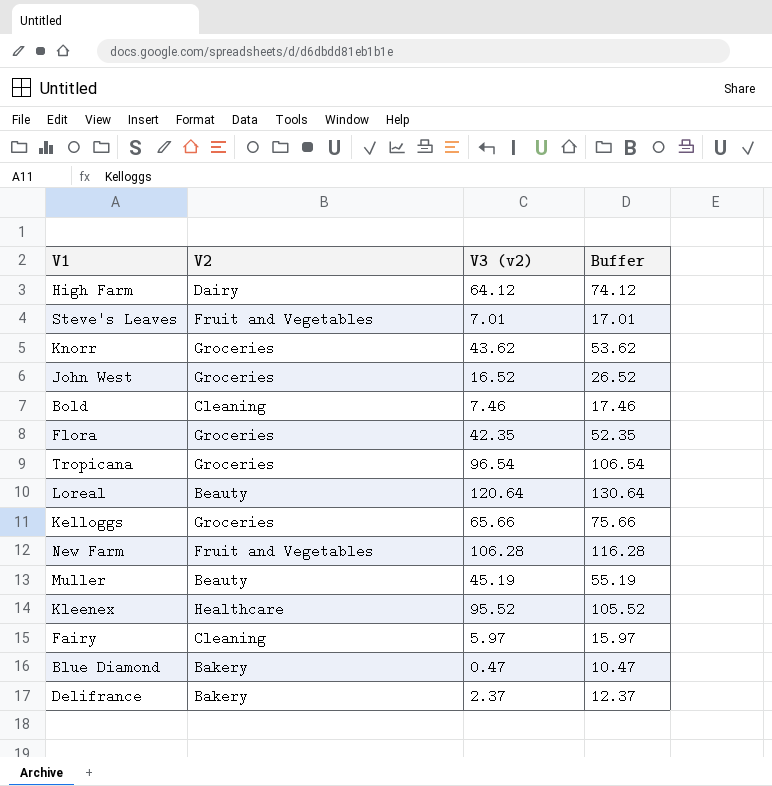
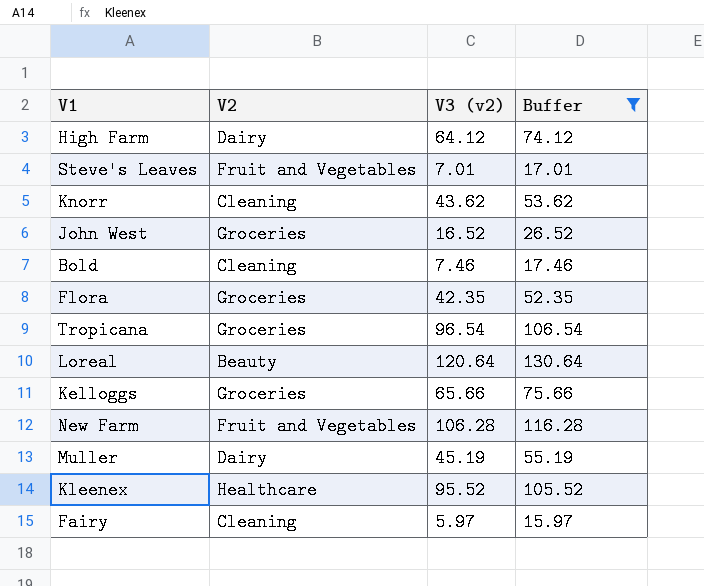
filter: none -> Buffer >= 15.97
Knorr | V2: Groceries -> Cleaning
Muller | V2: Beauty -> Dairy

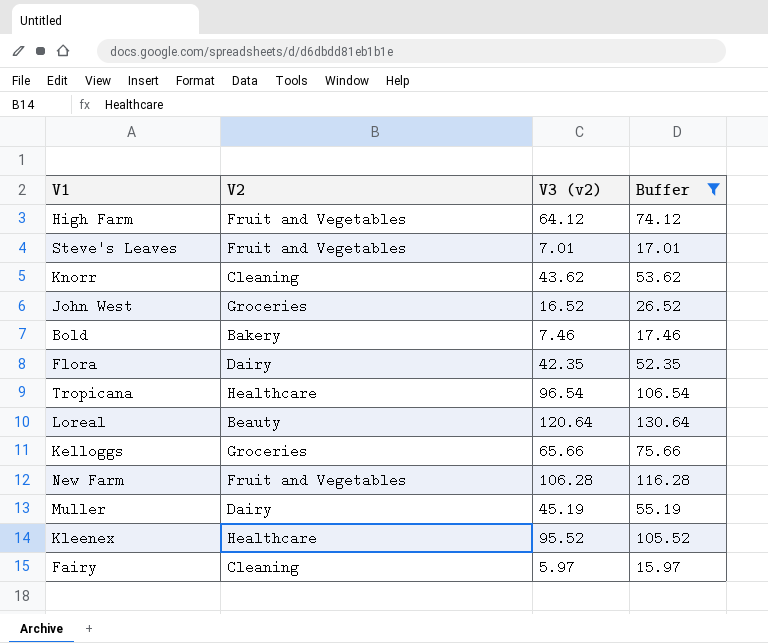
High Farm | V2: Dairy -> Fruit and Vegetables
Bold | V2: Cleaning -> Bakery
Flora | V2: Groceries -> Dairy
Tropicana | V2: Groceries -> Healthcare

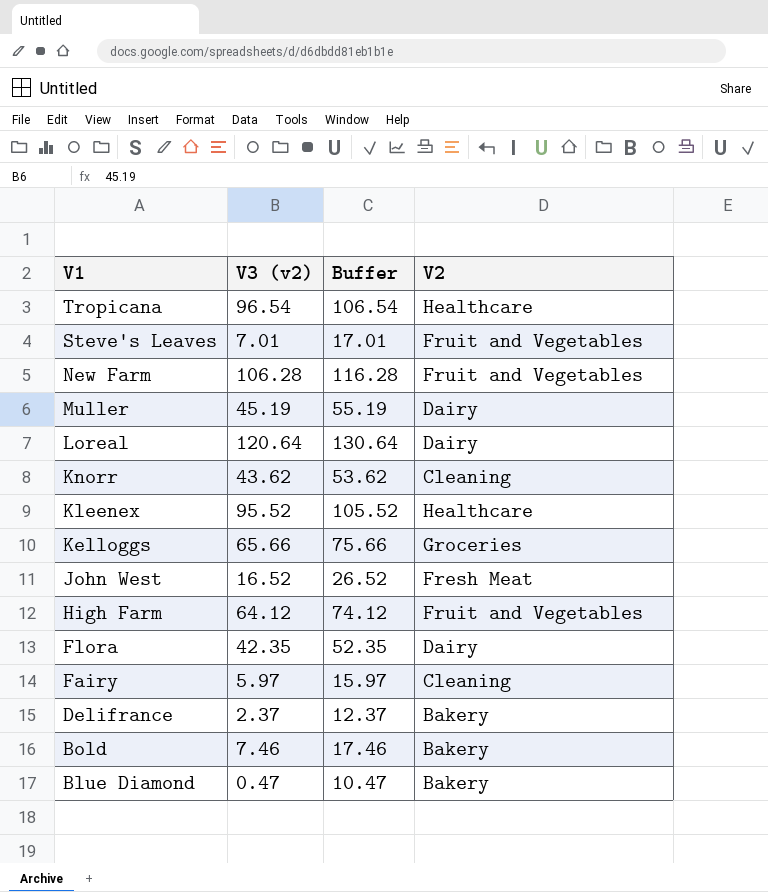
filter: Buffer >= 15.97 -> none
row order: none -> V1 descending
column V2 | position: 2 -> 4
Loreal | V2: Beauty -> Dairy
John West | V2: Groceries -> Fresh Meat

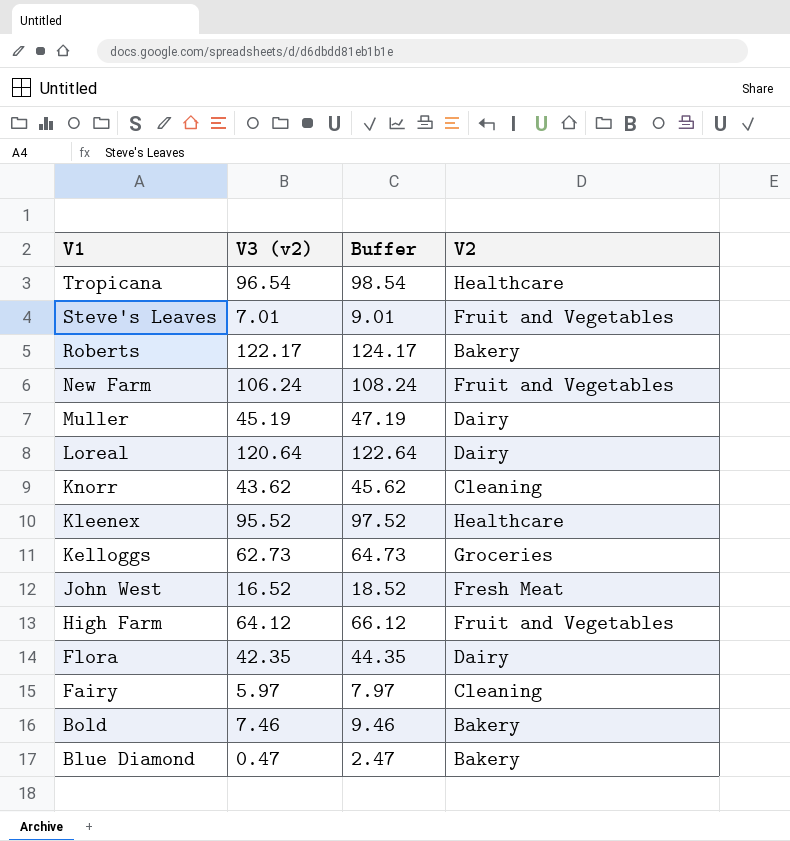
column Buffer | formula: [V3 (v2)] + 10 -> [V3 (v2)] + 2
row Delifrance: 2.37 | 12.37 | Bakery -> none
row Roberts: none -> 122.17 | 124.17 | Bakery
New Farm | V3 (v2): 106.28 -> 106.24
Kelloggs | V3 (v2): 65.66 -> 62.73

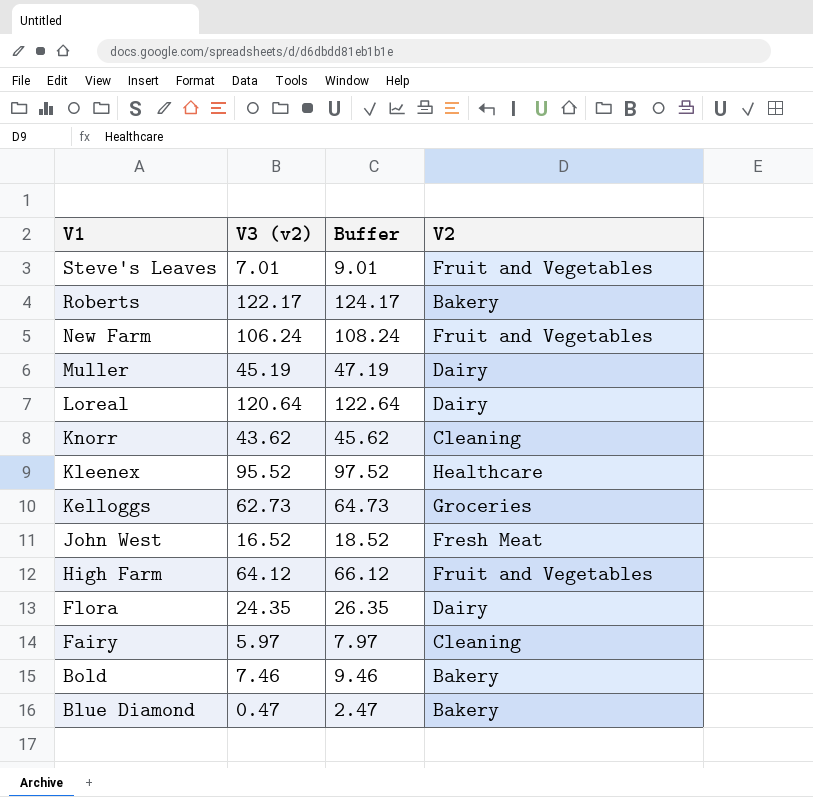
row Tropicana: 96.54 | 98.54 | Healthcare -> none
Flora | V3 (v2): 42.35 -> 24.35
Flora | Buffer: 44.35 -> 26.35

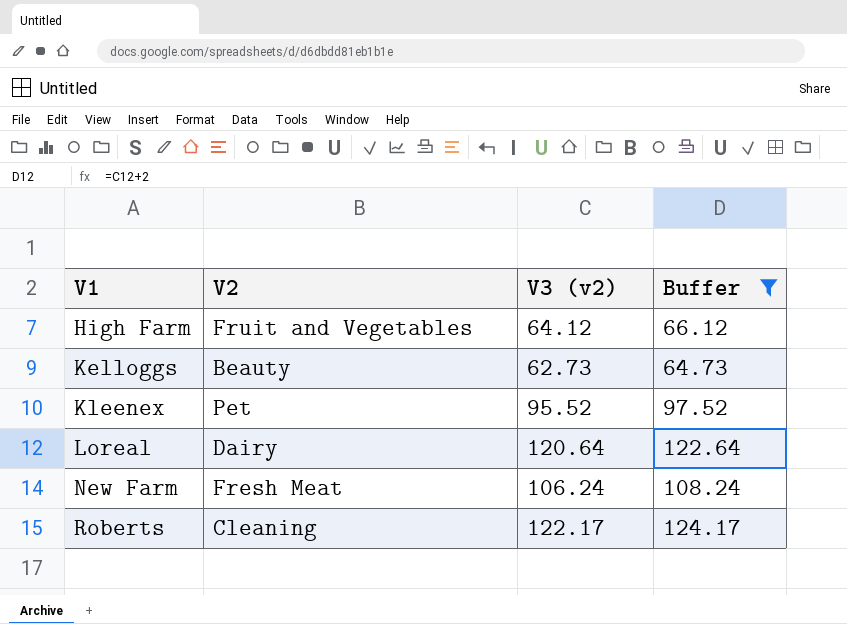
filter: none -> Buffer >= 64.73
row order: V1 descending -> V1 ascending
column V2 | position: 4 -> 2
Kelloggs | V2: Groceries -> Beauty
Kleenex | V2: Healthcare -> Pet
New Farm | V2: Fruit and Vegetables -> Fresh Meat
Roberts | V2: Bakery -> Cleaning

